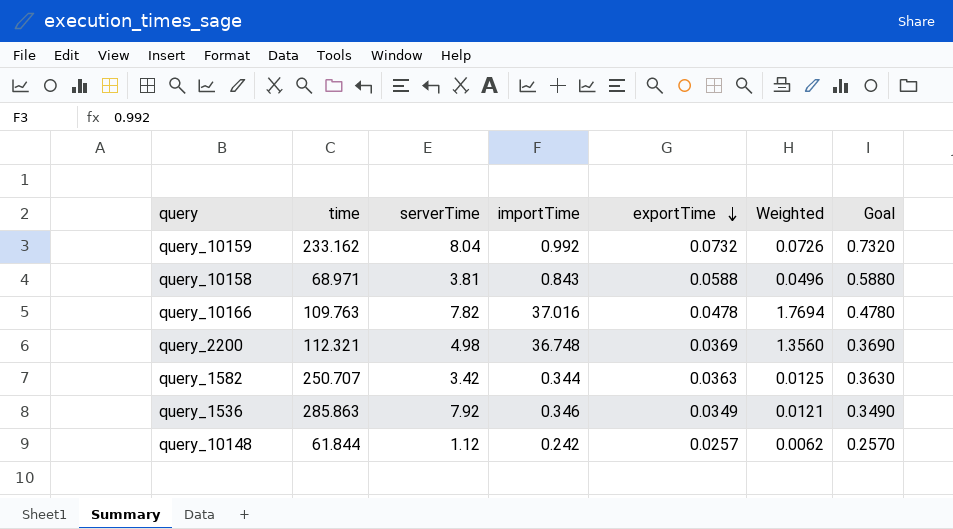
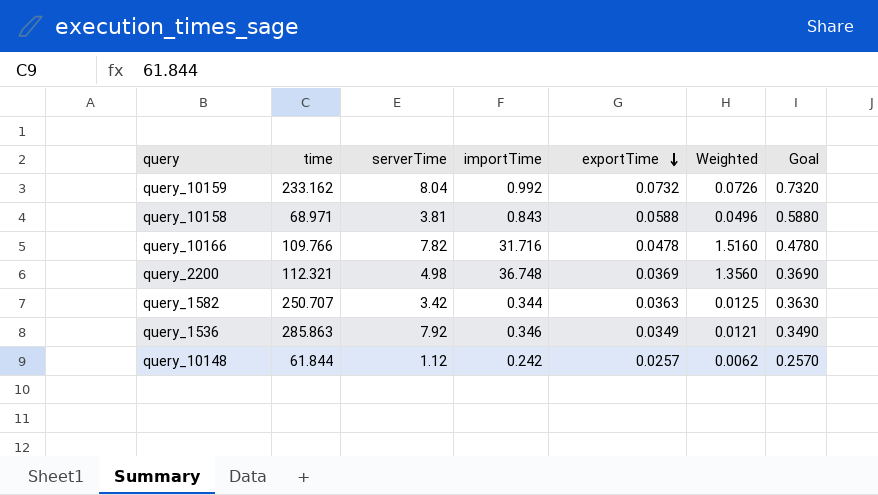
query_10166 | time: 109.763 -> 109.766
query_10166 | importTime: 37.016 -> 31.716
query_10166 | Weighted: 1.7694 -> 1.5160

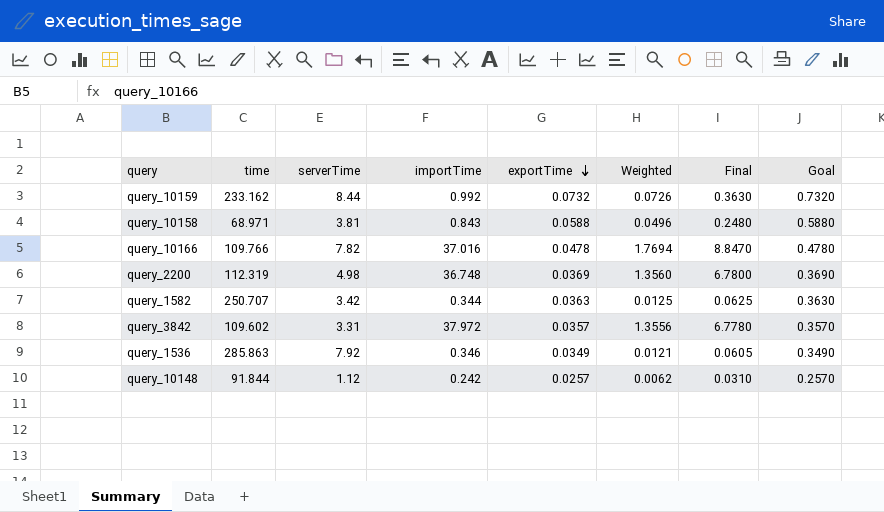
column Final | formula: none -> [Weighted] * 5
query_10159 | serverTime: 8.04 -> 8.44
query_10166 | importTime: 31.716 -> 37.016
query_10166 | Weighted: 1.5160 -> 1.7694
query_2200 | time: 112.321 -> 112.319
row query_3842: none -> 109.602 | 3.31 | 37.972 | 0.0357 | 1.3556 | 6.7780 | 0.3570
query_10148 | time: 61.844 -> 91.844

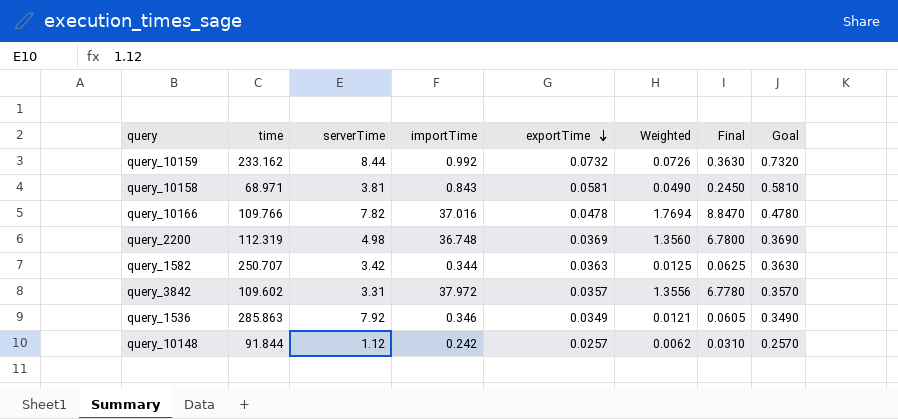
query_10158 | exportTime: 0.0588 -> 0.0581
query_10158 | Weighted: 0.0496 -> 0.0490
query_10158 | Final: 0.2480 -> 0.2450
query_10158 | Goal: 0.5880 -> 0.5810

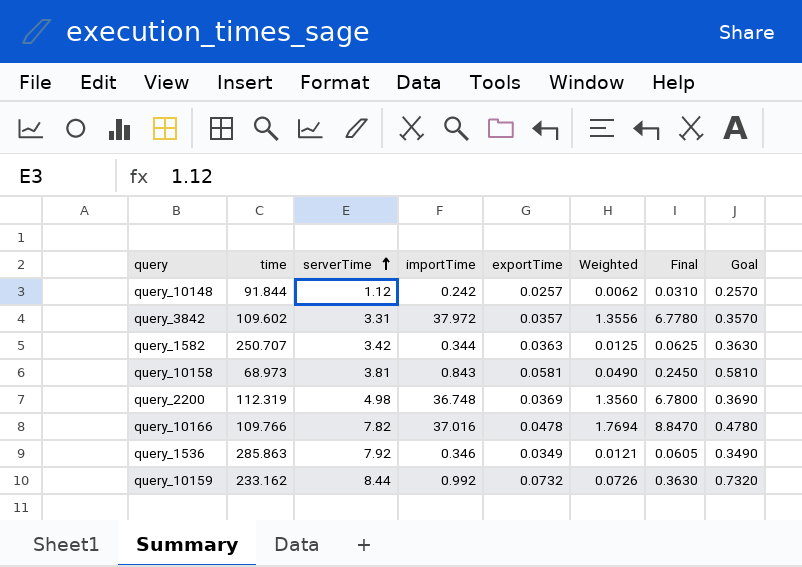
row order: exportTime descending -> serverTime ascending
query_10158 | time: 68.971 -> 68.973

